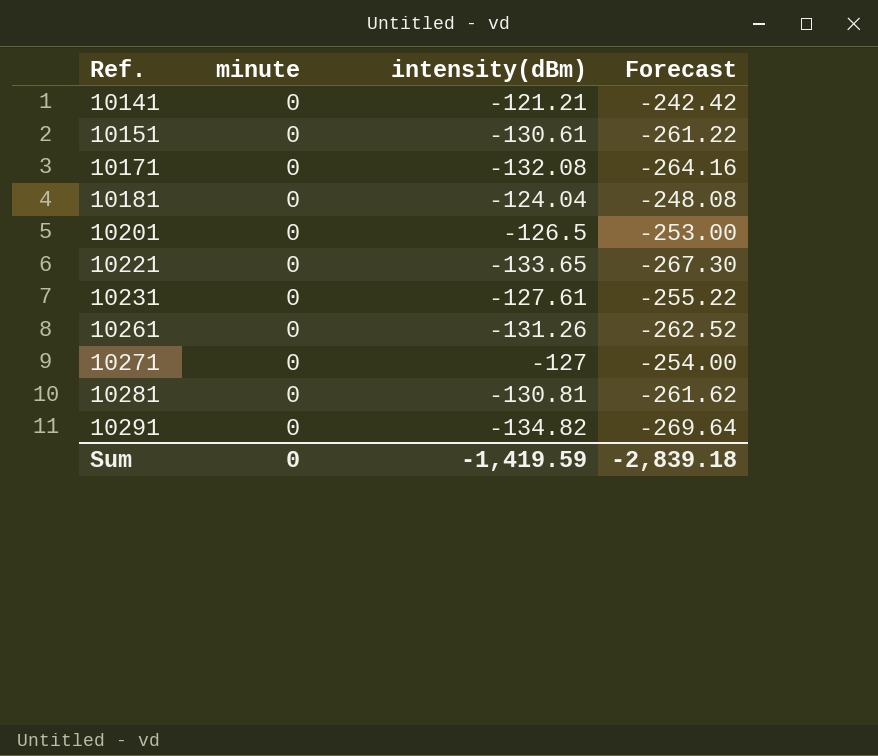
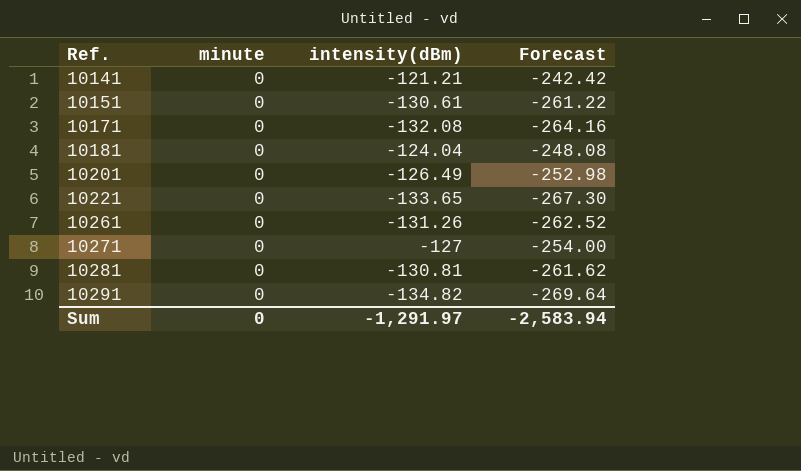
row 10231: 0 | -127.61 | -255.22 -> none
10201 | intensity(dBm): -126.5 -> -126.49
10201 | Forecast: -253.00 -> -252.98
Sum | intensity(dBm): -1,419.59 -> -1,291.97
Sum | Forecast: -2,839.18 -> -2,583.94

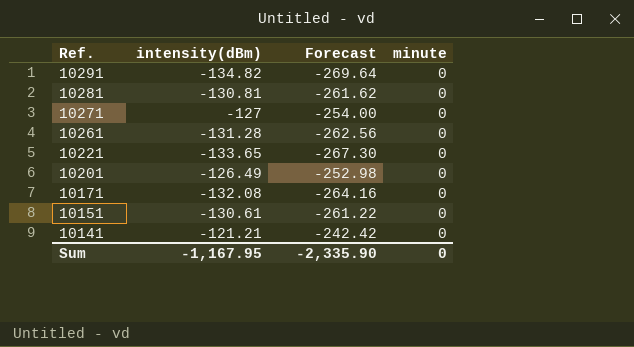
row order: Ref. ascending -> Ref. descending
column minute | position: 2 -> 4
row 10181: 0 | -124.04 | -248.08 -> none
10261 | intensity(dBm): -131.26 -> -131.28
10261 | Forecast: -262.52 -> -262.56
Sum | intensity(dBm): -1,291.97 -> -1,167.95
Sum | Forecast: -2,583.94 -> -2,335.90

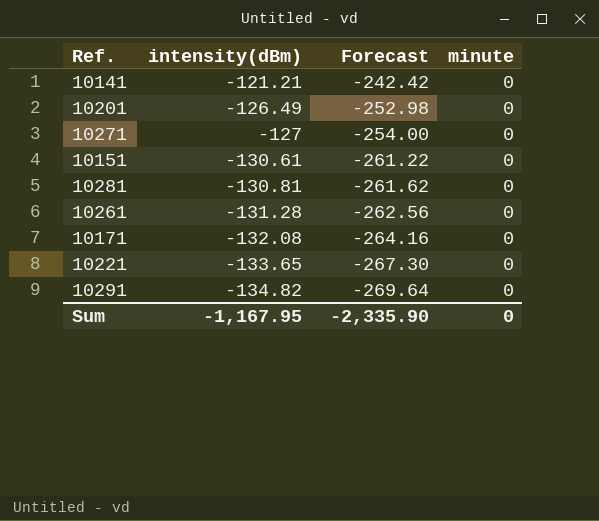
row order: Ref. descending -> intensity(dBm) descending

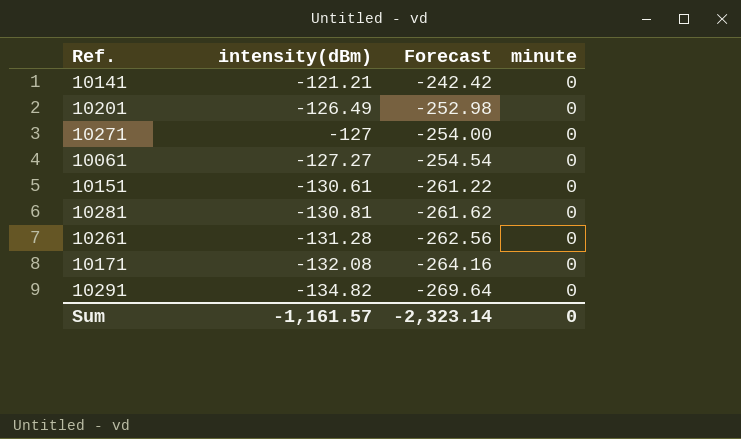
row 10221: -133.65 | -267.30 | 0 -> none
row 10061: none -> -127.27 | -254.54 | 0
Sum | intensity(dBm): -1,167.95 -> -1,161.57
Sum | Forecast: -2,335.90 -> -2,323.14

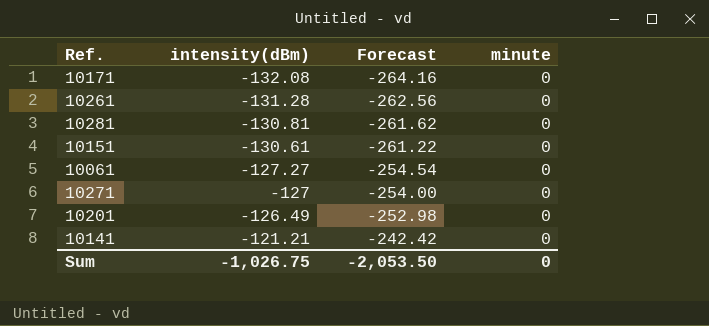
row order: intensity(dBm) descending -> intensity(dBm) ascending
row 10291: -134.82 | -269.64 | 0 -> none
Sum | intensity(dBm): -1,161.57 -> -1,026.75
Sum | Forecast: -2,323.14 -> -2,053.50

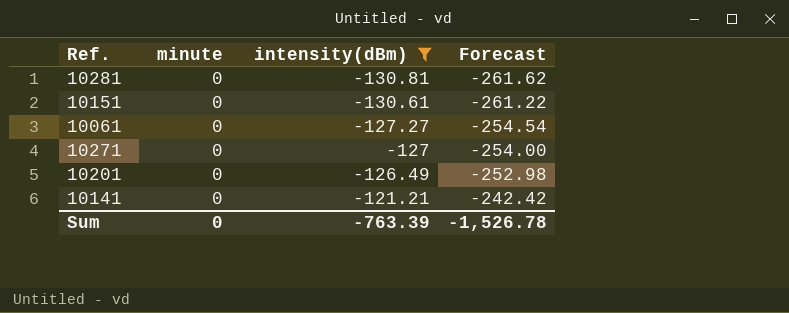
filter: none -> intensity(dBm) >= -130.81
column minute | position: 4 -> 2
Sum | intensity(dBm): -1,026.75 -> -763.39
Sum | Forecast: -2,053.50 -> -1,526.78

